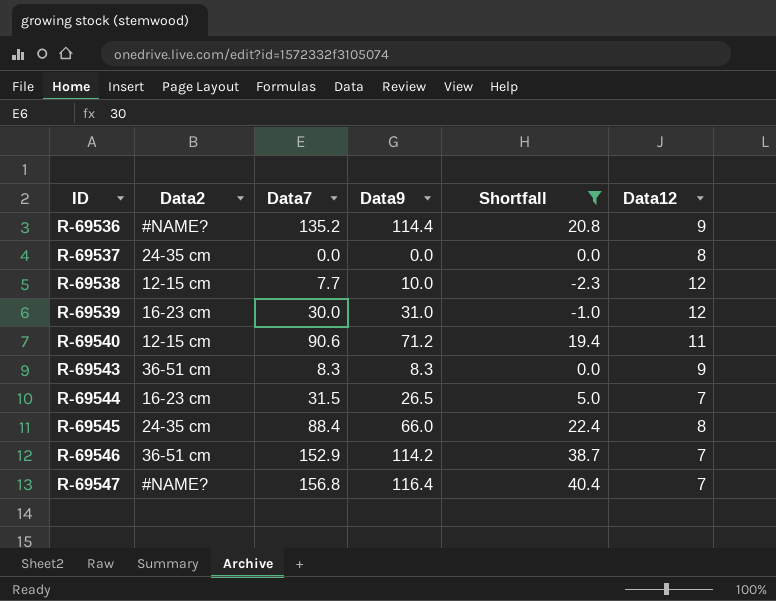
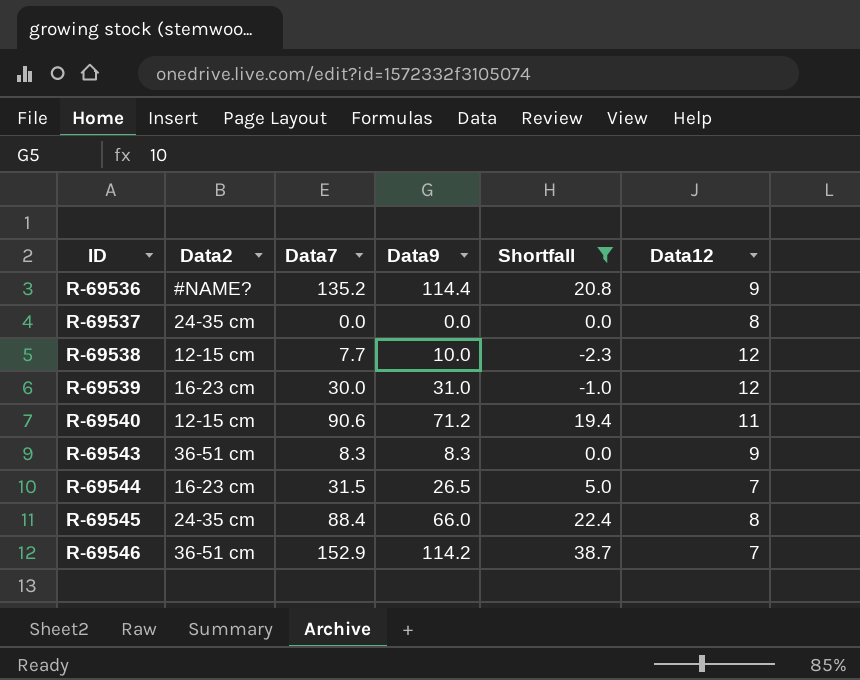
row R-69547: #NAME? | 156.8 | 116.4 | 40.4 | 7 -> none

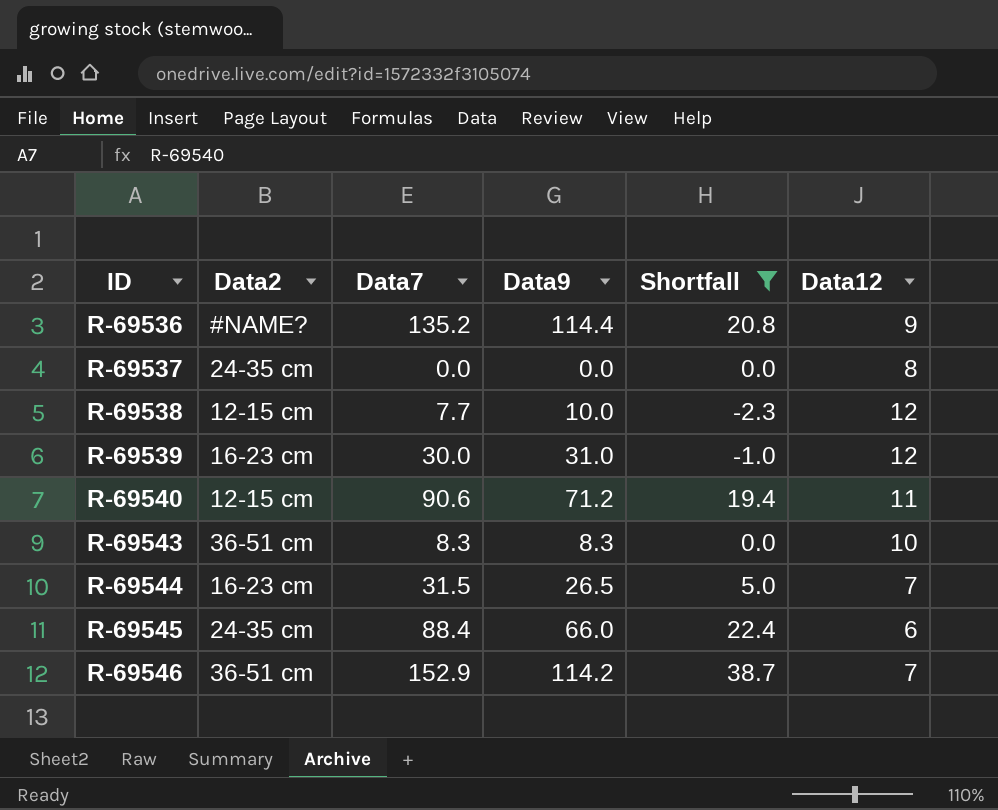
R-69543 | Data12: 9 -> 10
R-69545 | Data12: 8 -> 6

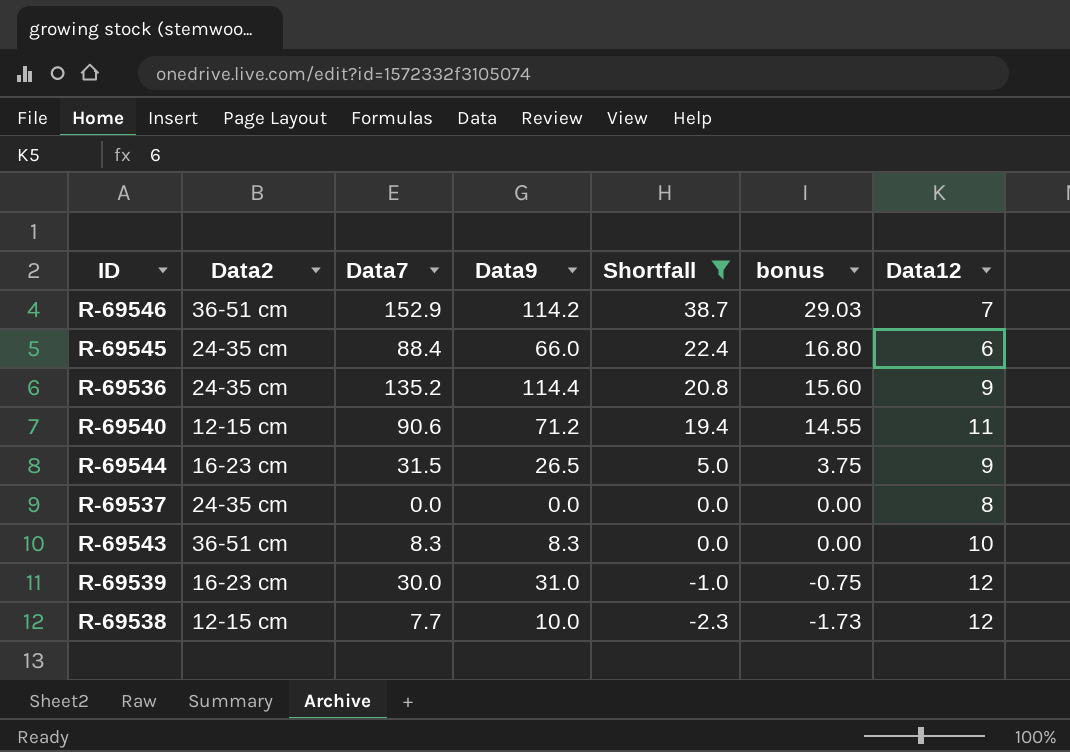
row order: ID ascending -> Shortfall descending
column bonus | formula: none -> [Shortfall] * 0.75
R-69536 | Data2: #NAME? -> 24-35 cm
R-69544 | Data12: 7 -> 9

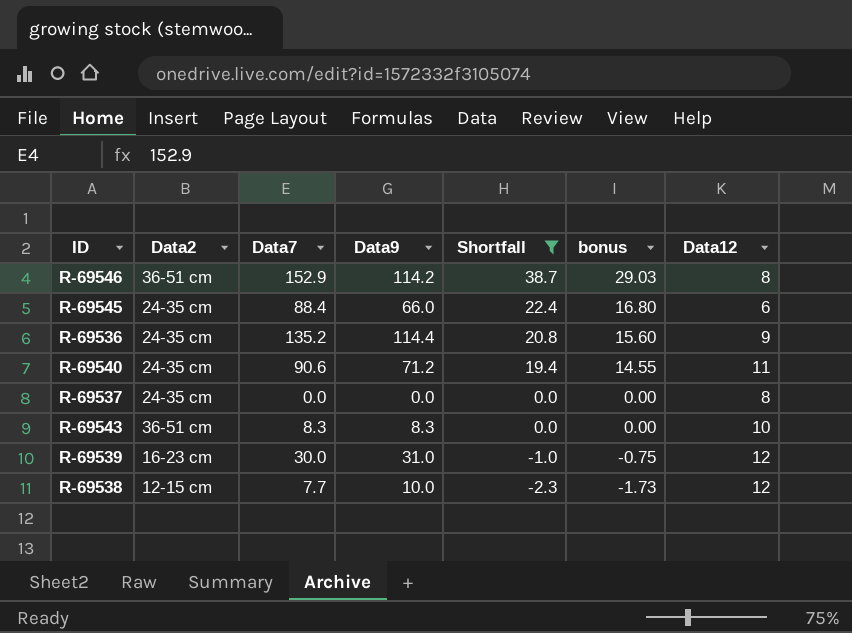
row R-69544: 16-23 cm | 31.5 | 26.5 | 5.0 | 3.75 | 9 -> none
R-69546 | Data12: 7 -> 8
R-69540 | Data2: 12-15 cm -> 24-35 cm

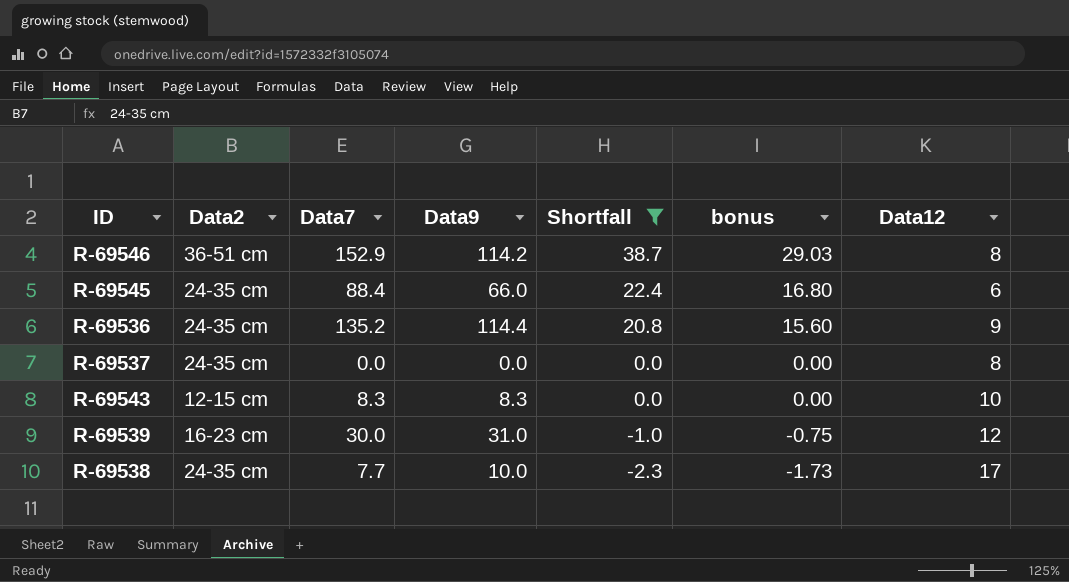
row R-69540: 24-35 cm | 90.6 | 71.2 | 19.4 | 14.55 | 11 -> none
R-69543 | Data2: 36-51 cm -> 12-15 cm
R-69538 | Data2: 12-15 cm -> 24-35 cm
R-69538 | Data12: 12 -> 17

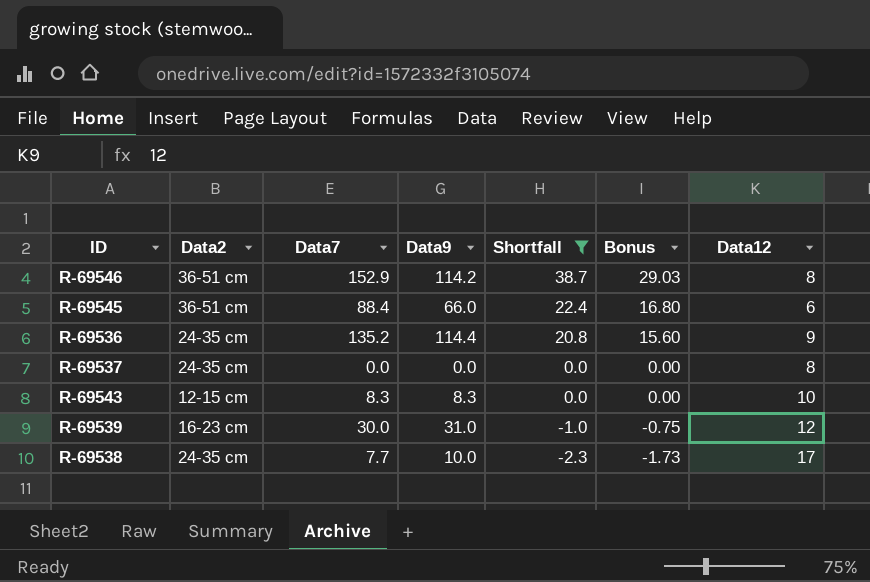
column name: bonus -> Bonus
R-69545 | Data2: 24-35 cm -> 36-51 cm

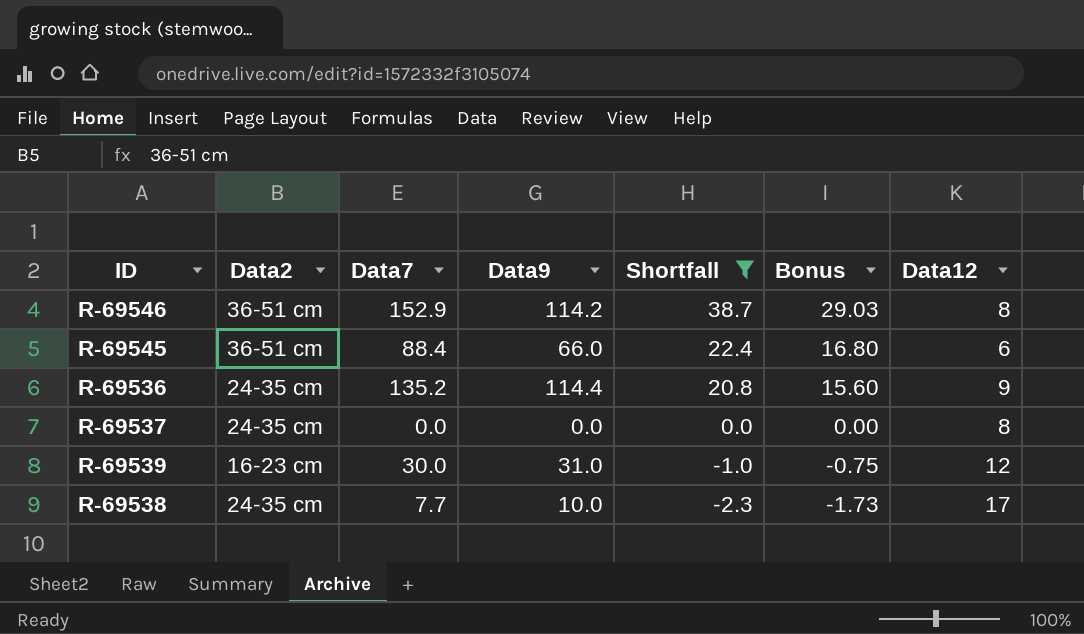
row R-69543: 12-15 cm | 8.3 | 8.3 | 0.0 | 0.00 | 10 -> none

